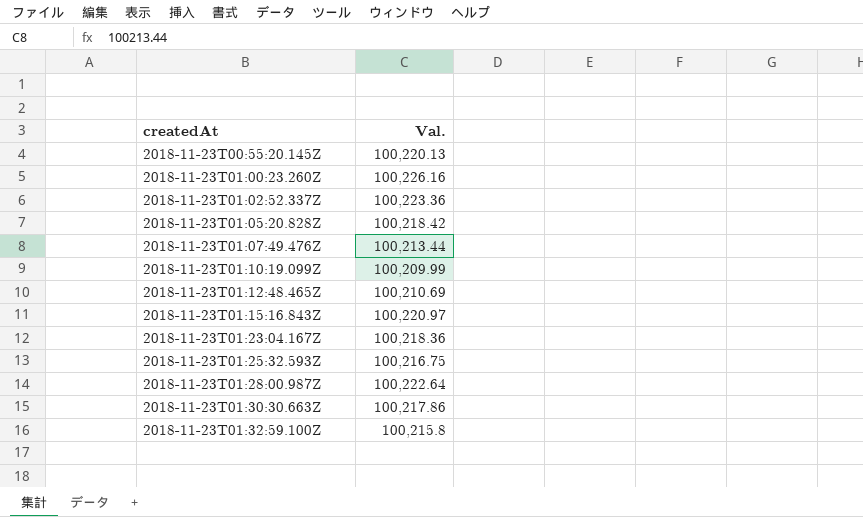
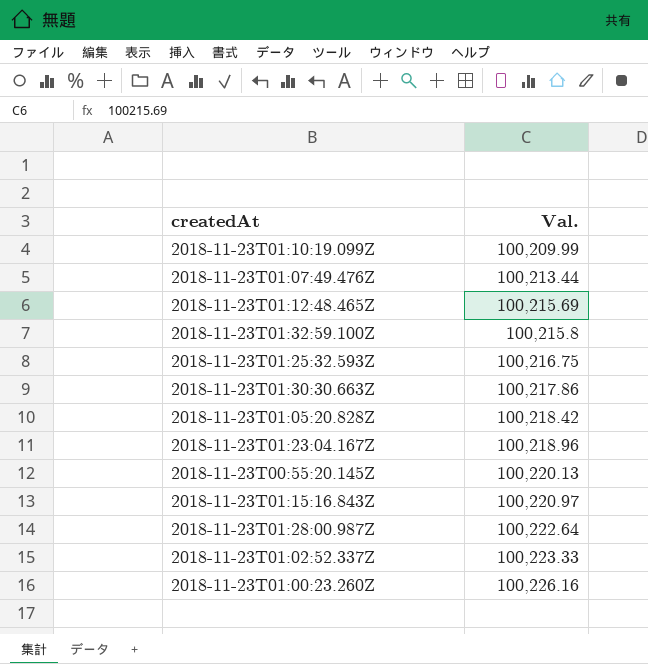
row order: createdAt ascending -> Val. ascending
2018-11-23T01:12:48.465Z | Val.: 100,210.69 -> 100,215.69
2018-11-23T01:23:04.167Z | Val.: 100,218.36 -> 100,218.96
2018-11-23T01:02:52.337Z | Val.: 100,223.36 -> 100,223.33

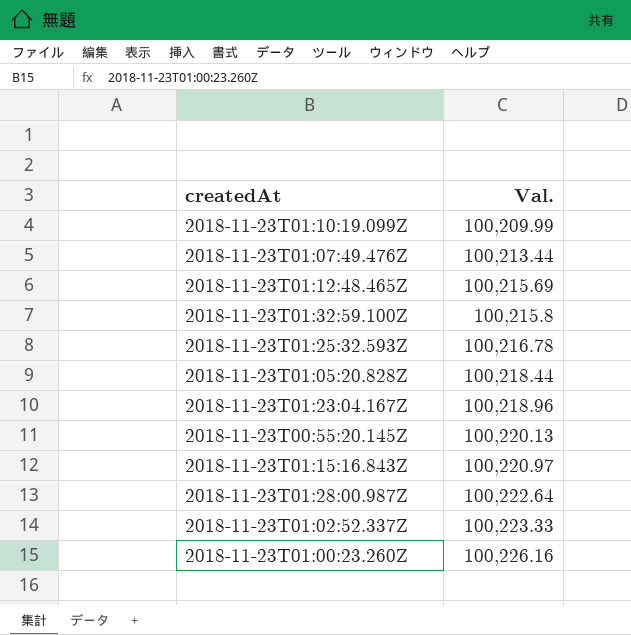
row 2018-11-23T01:30:30.663Z: 100,217.86 -> none
2018-11-23T01:25:32.593Z | Val.: 100,216.75 -> 100,216.78
2018-11-23T01:05:20.828Z | Val.: 100,218.42 -> 100,218.44

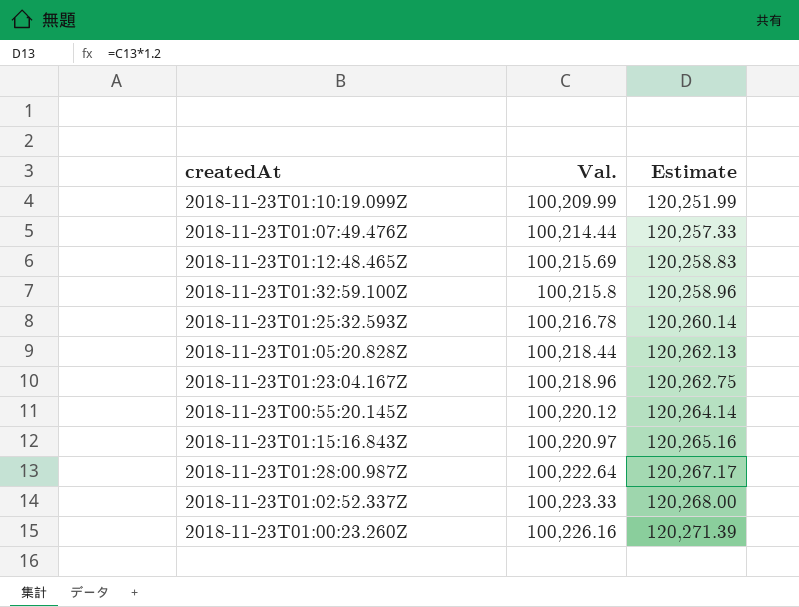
column Estimate | formula: none -> [Val.] * 1.2
2018-11-23T01:07:49.476Z | Val.: 100,213.44 -> 100,214.44
2018-11-23T00:55:20.145Z | Val.: 100,220.13 -> 100,220.12

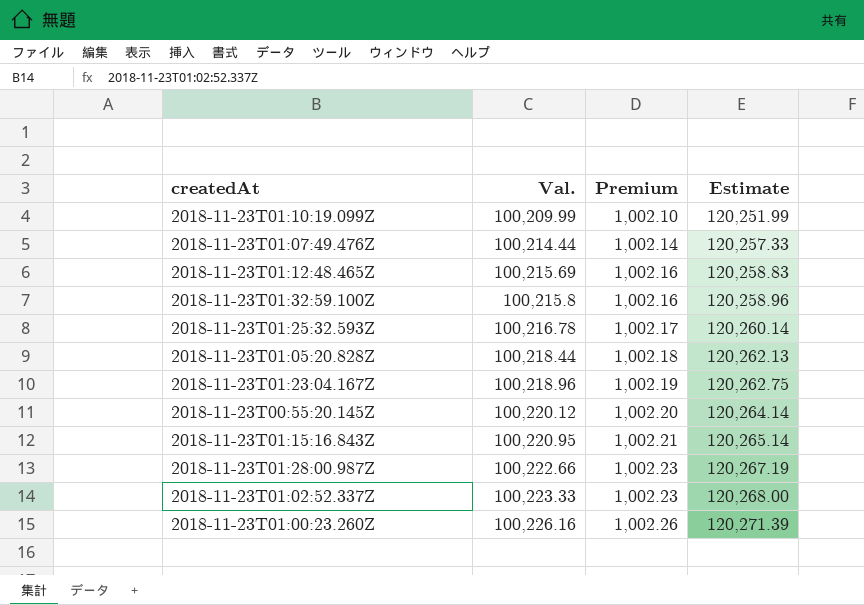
column Premium | formula: none -> [Val.] * 0.01
2018-11-23T01:15:16.843Z | Val.: 100,220.97 -> 100,220.95
2018-11-23T01:15:16.843Z | Estimate: 120,265.16 -> 120,265.14
2018-11-23T01:28:00.987Z | Val.: 100,222.64 -> 100,222.66
2018-11-23T01:28:00.987Z | Estimate: 120,267.17 -> 120,267.19

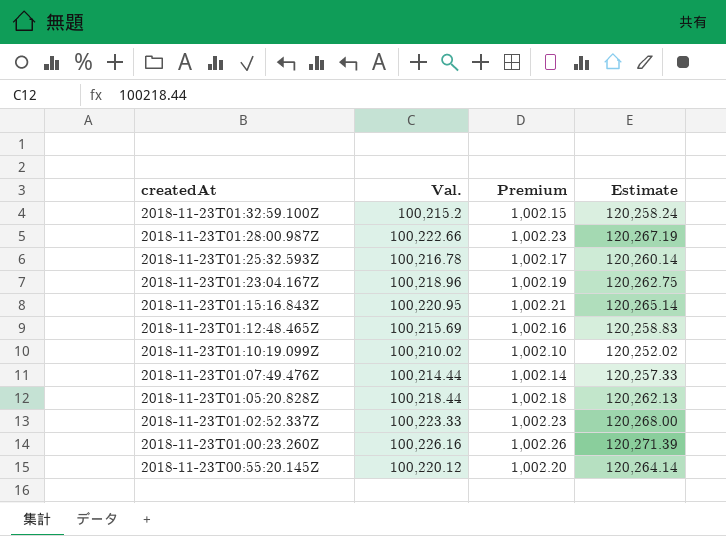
row order: Val. ascending -> createdAt descending
2018-11-23T01:32:59.100Z | Val.: 100,215.8 -> 100,215.2
2018-11-23T01:32:59.100Z | Premium: 1,002.16 -> 1,002.15
2018-11-23T01:32:59.100Z | Estimate: 120,258.96 -> 120,258.24
2018-11-23T01:10:19.099Z | Val.: 100,209.99 -> 100,210.02
2018-11-23T01:10:19.099Z | Estimate: 120,251.99 -> 120,252.02

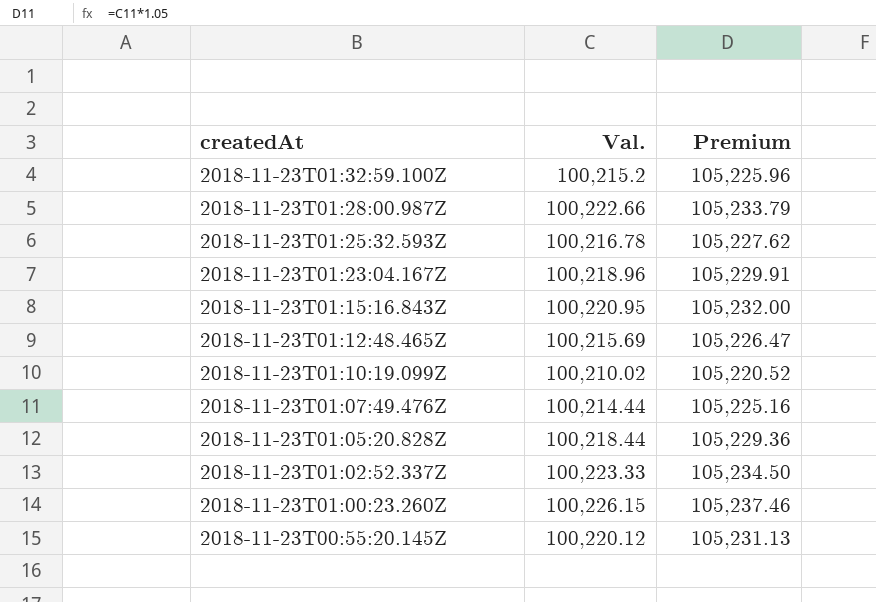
column Estimate | formula: [Val.] * 1.2 -> none
column Premium | formula: [Val.] * 0.01 -> [Val.] * 1.05
2018-11-23T01:00:23.260Z | Val.: 100,226.16 -> 100,226.15

